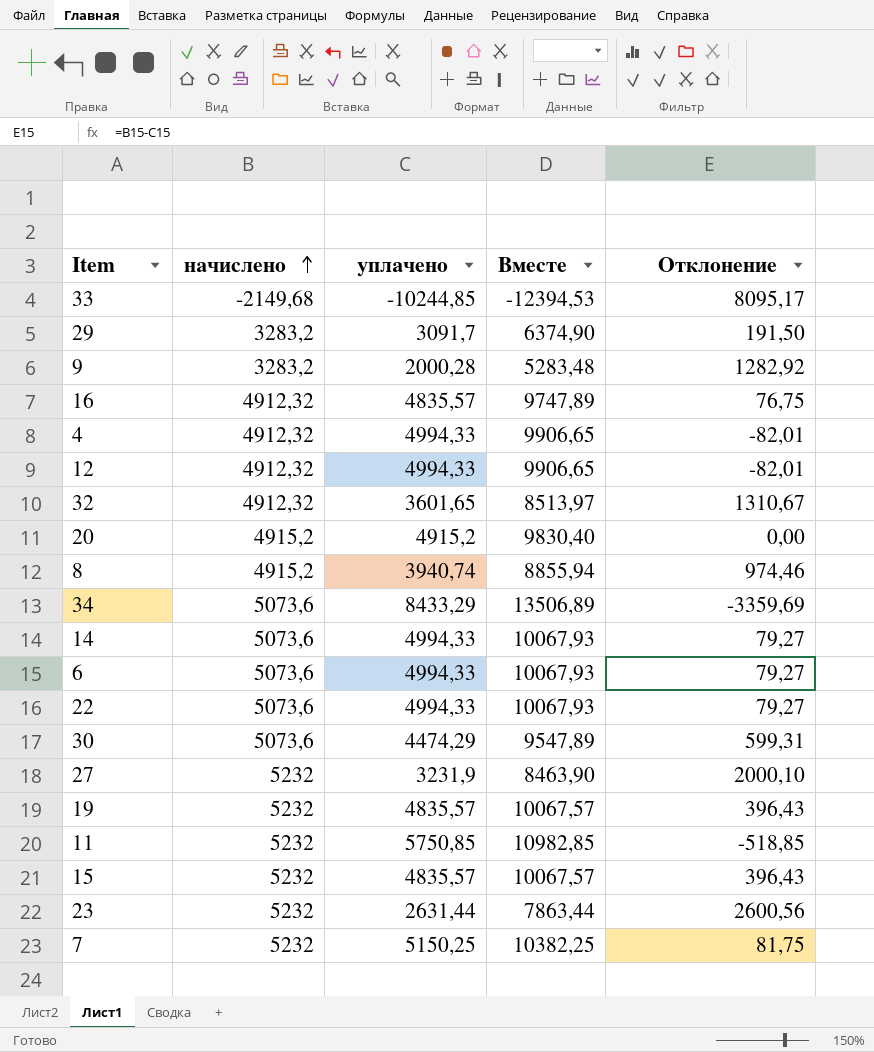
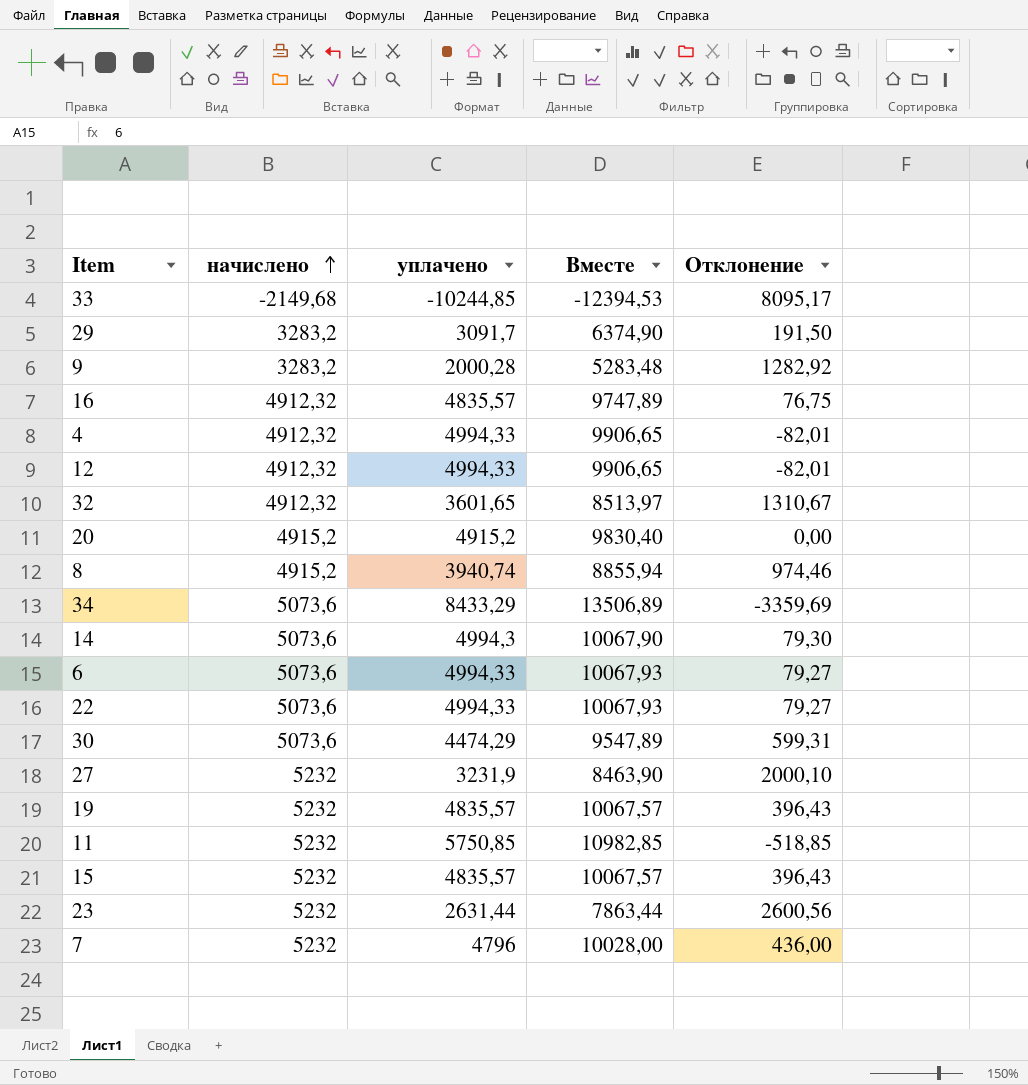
14 | уплачено: 4994,33 -> 4994,3
14 | Вместе: 10067,93 -> 10067,90
14 | Отклонение: 79,27 -> 79,30
7 | уплачено: 5150,25 -> 4796
7 | Вместе: 10382,25 -> 10028,00
7 | Отклонение: 81,75 -> 436,00

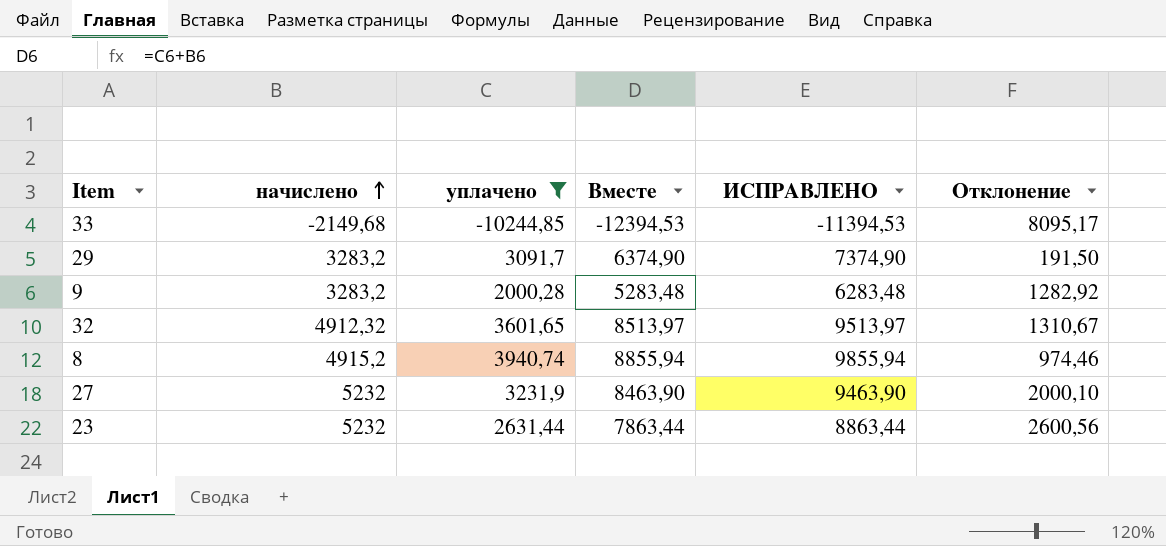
filter: none -> уплачено <= 3940,74
column ИСПРАВЛЕНО | formula: none -> [Вместе] + 1000

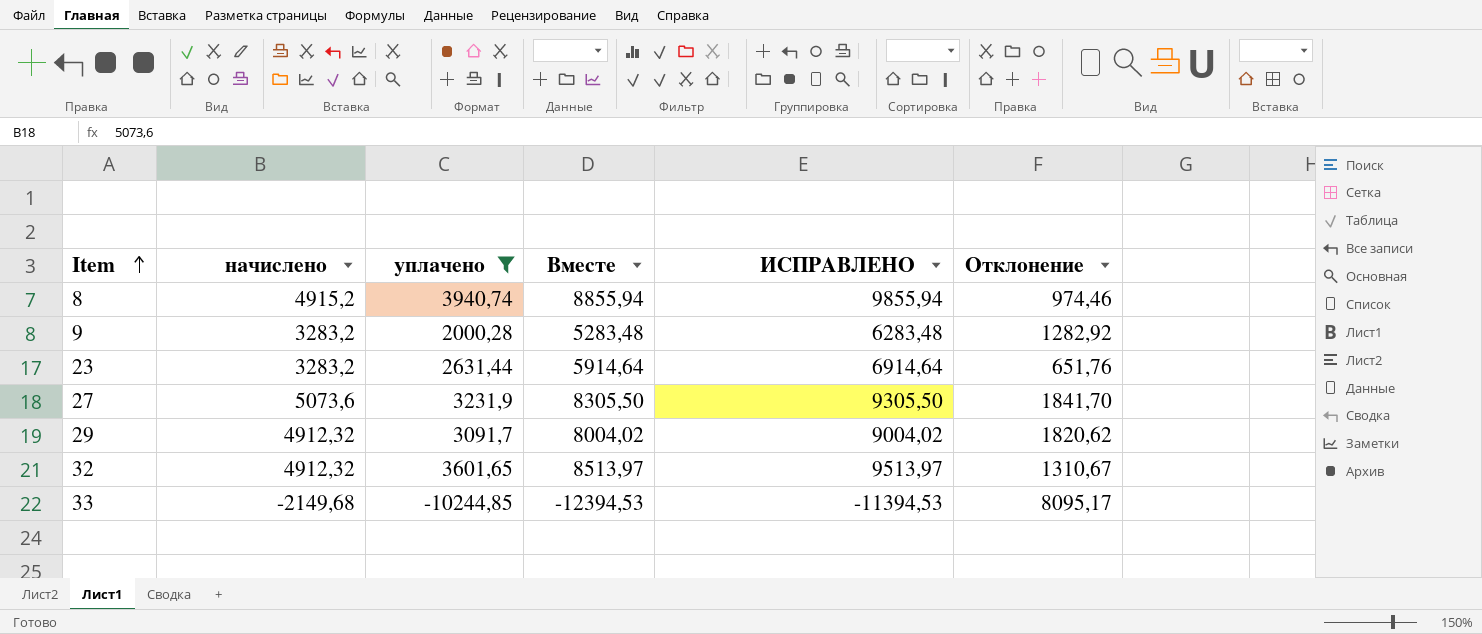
row order: начислено ascending -> Item ascending
23 | начислено: 5232 -> 3283,2
23 | Вместе: 7863,44 -> 5914,64
23 | ИСПРАВЛЕНО: 8863,44 -> 6914,64
23 | Отклонение: 2600,56 -> 651,76
27 | начислено: 5232 -> 5073,6
27 | Вместе: 8463,90 -> 8305,50
27 | ИСПРАВЛЕНО: 9463,90 -> 9305,50
27 | Отклонение: 2000,10 -> 1841,70
29 | начислено: 3283,2 -> 4912,32
29 | Вместе: 6374,90 -> 8004,02
29 | ИСПРАВЛЕНО: 7374,90 -> 9004,02
29 | Отклонение: 191,50 -> 1820,62

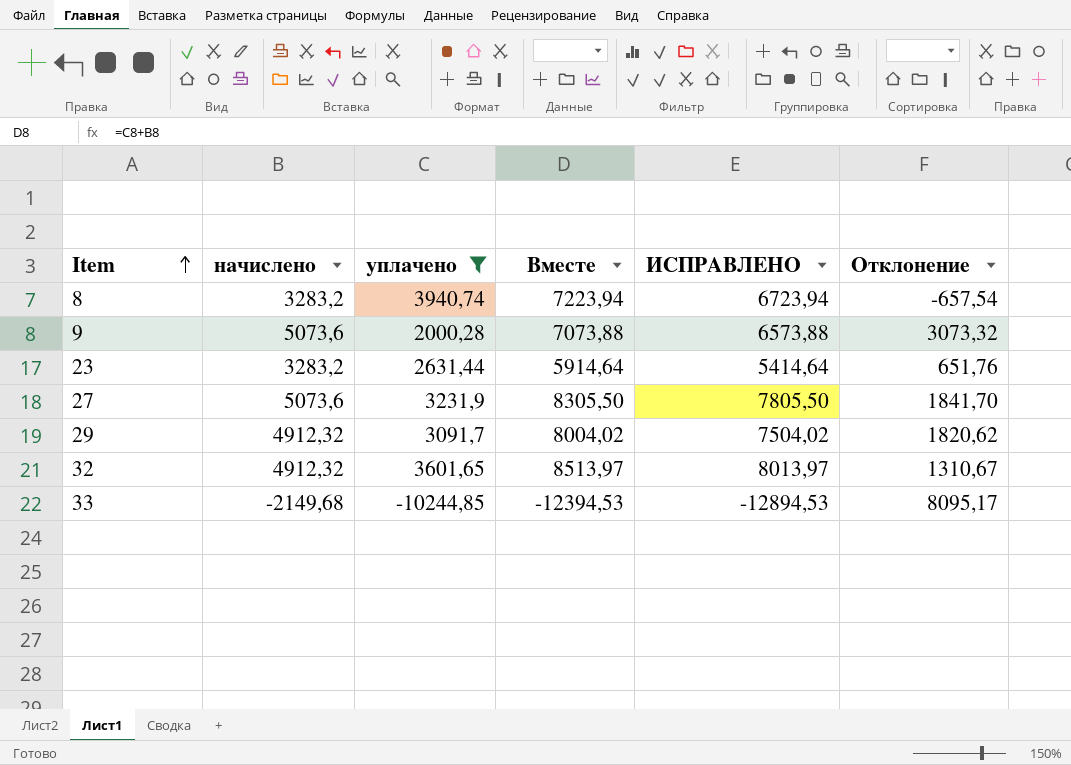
column ИСПРАВЛЕНО | formula: [Вместе] + 1000 -> [Вместе] - 500
8 | начислено: 4915,2 -> 3283,2
8 | Вместе: 8855,94 -> 7223,94
8 | Отклонение: 974,46 -> -657,54
9 | начислено: 3283,2 -> 5073,6
9 | Вместе: 5283,48 -> 7073,88
9 | Отклонение: 1282,92 -> 3073,32

